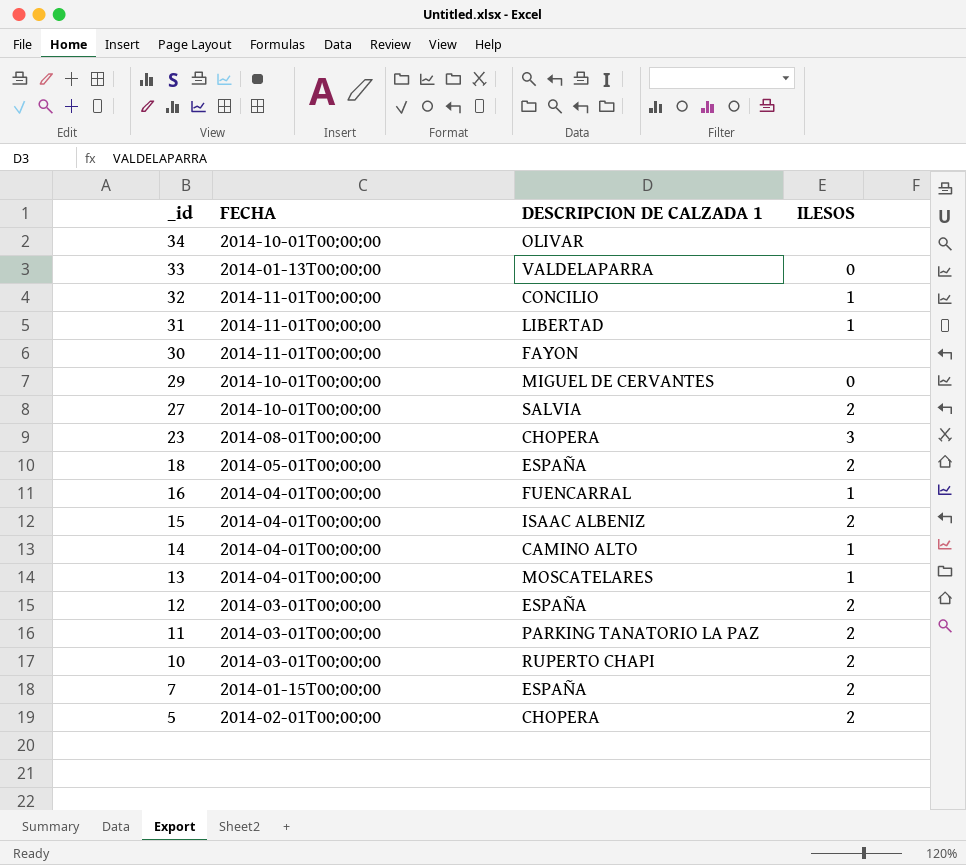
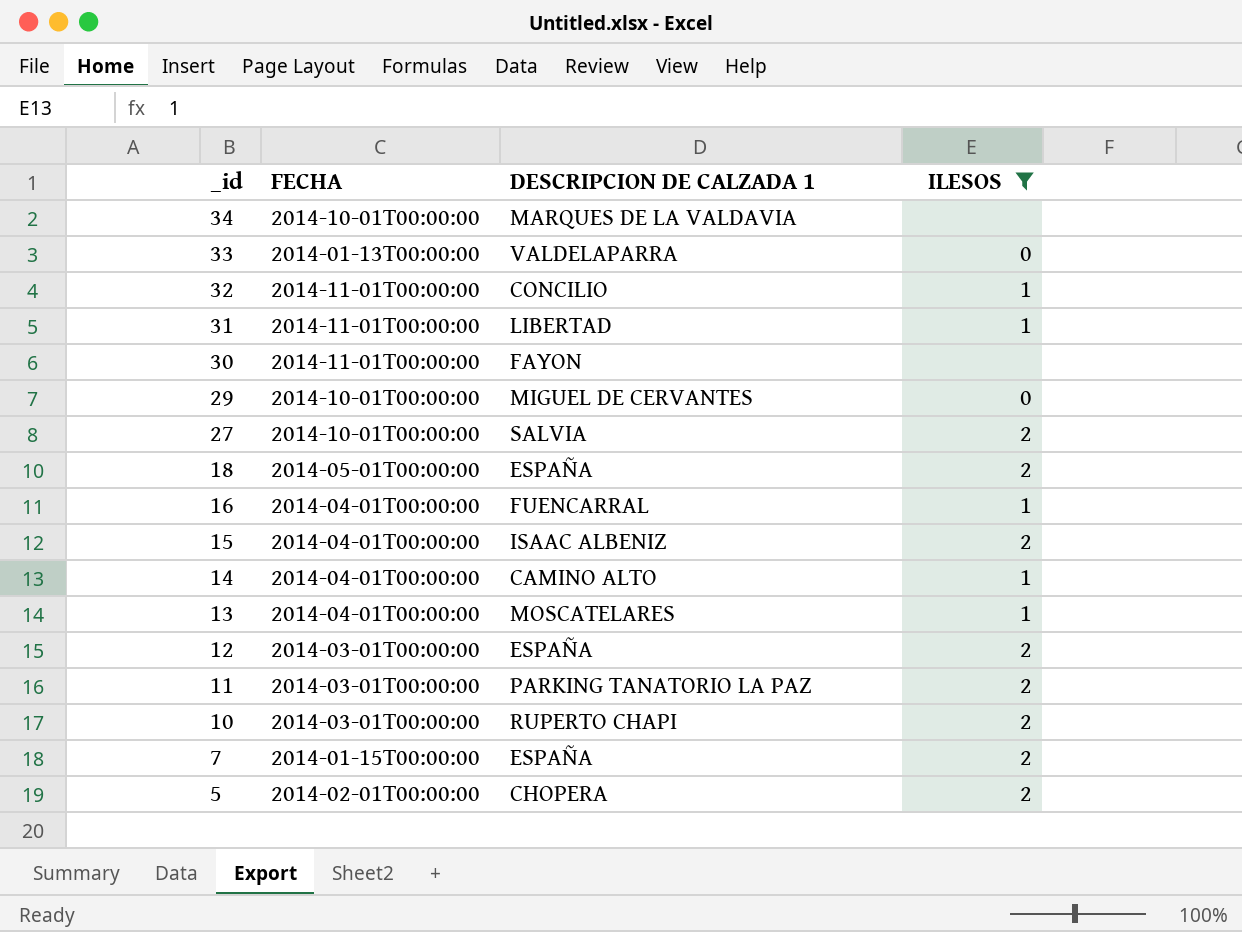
filter: none -> ILESOS != 3
34 | DESCRIPCION DE CALZADA 1: OLIVAR -> MARQUES DE LA VALDAVIA

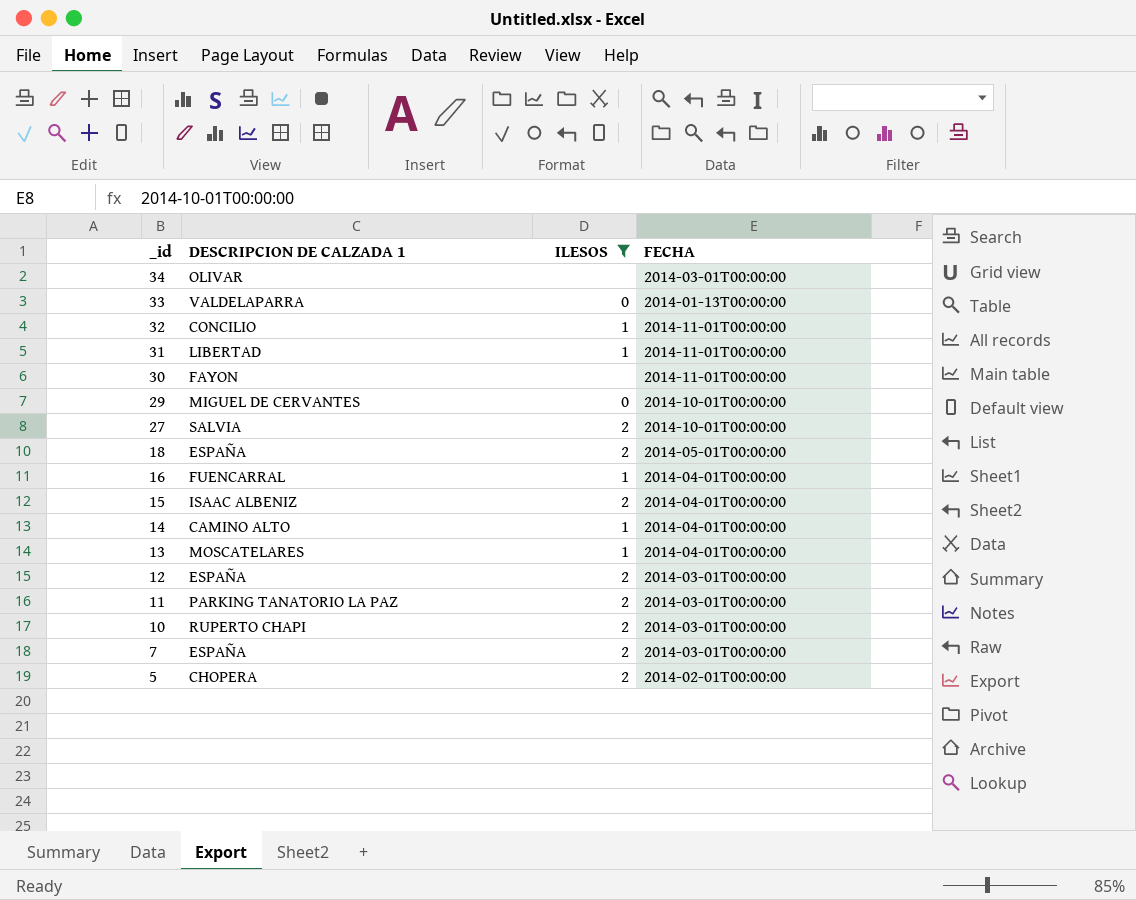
column FECHA | position: 2 -> 4
34 | DESCRIPCION DE CALZADA 1: MARQUES DE LA VALDAVIA -> OLIVAR
34 | FECHA: 2014-10-01T00:00:00 -> 2014-03-01T00:00:00
7 | FECHA: 2014-01-15T00:00:00 -> 2014-03-01T00:00:00

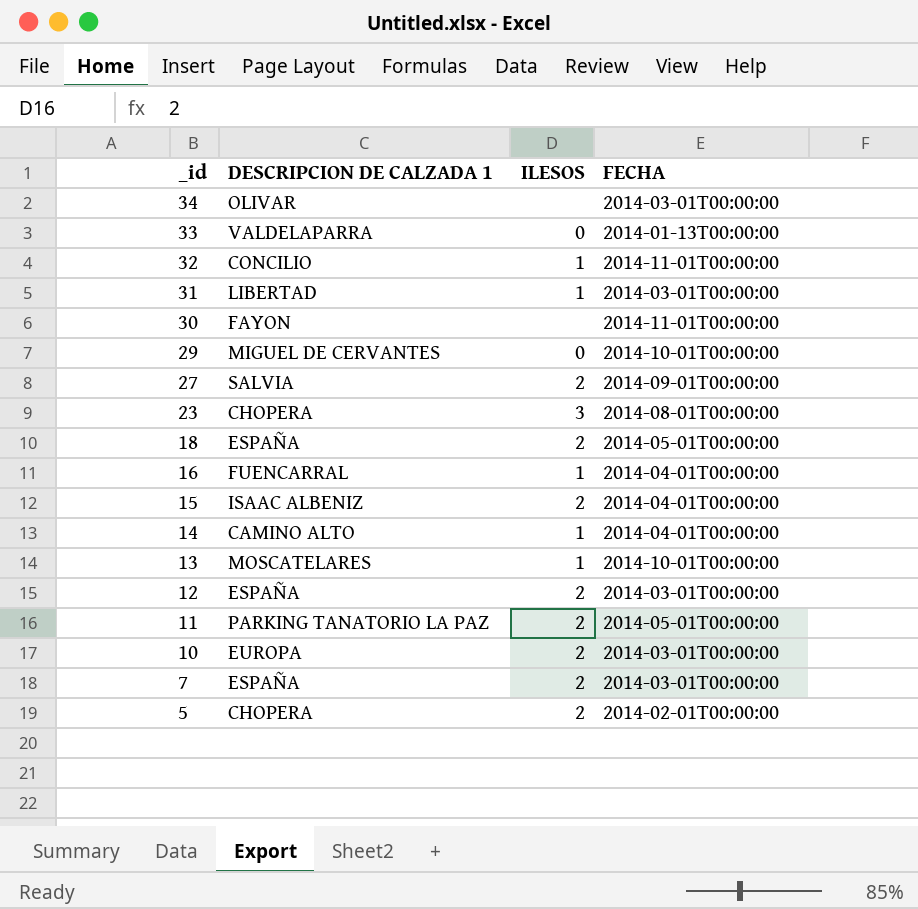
filter: ILESOS != 3 -> none
31 | FECHA: 2014-11-01T00:00:00 -> 2014-03-01T00:00:00
27 | FECHA: 2014-10-01T00:00:00 -> 2014-09-01T00:00:00
13 | FECHA: 2014-04-01T00:00:00 -> 2014-10-01T00:00:00
11 | FECHA: 2014-03-01T00:00:00 -> 2014-05-01T00:00:00
10 | DESCRIPCION DE CALZADA 1: RUPERTO CHAPI -> EUROPA

